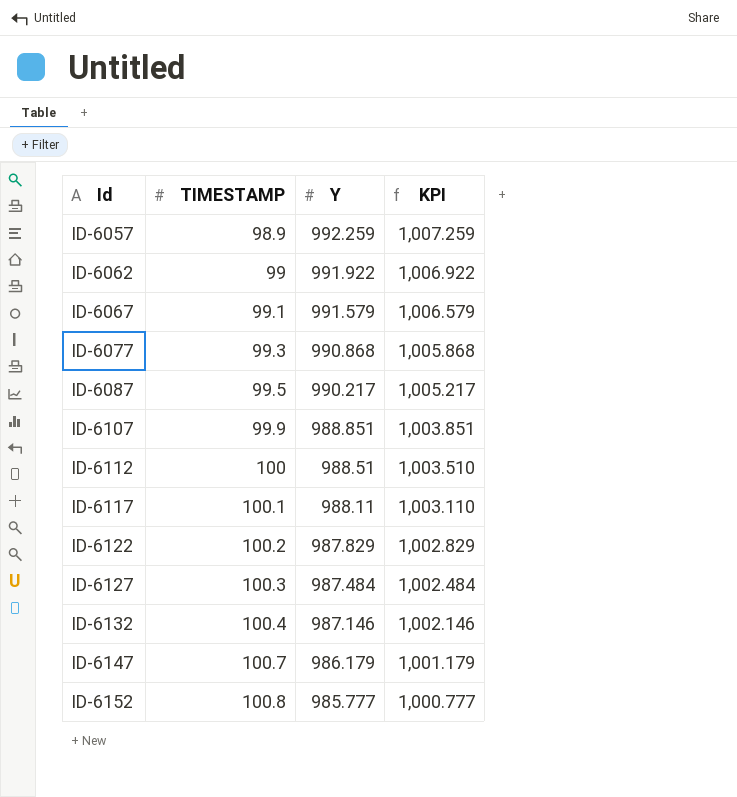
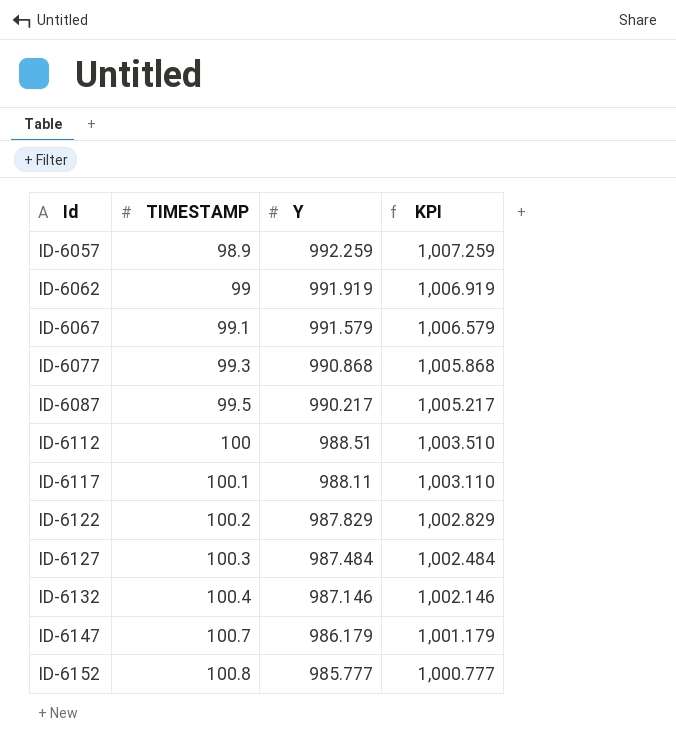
row ID-6107: 99.9 | 988.851 | 1,003.851 -> none
ID-6062 | Y: 991.922 -> 991.919
ID-6062 | KPI: 1,006.922 -> 1,006.919

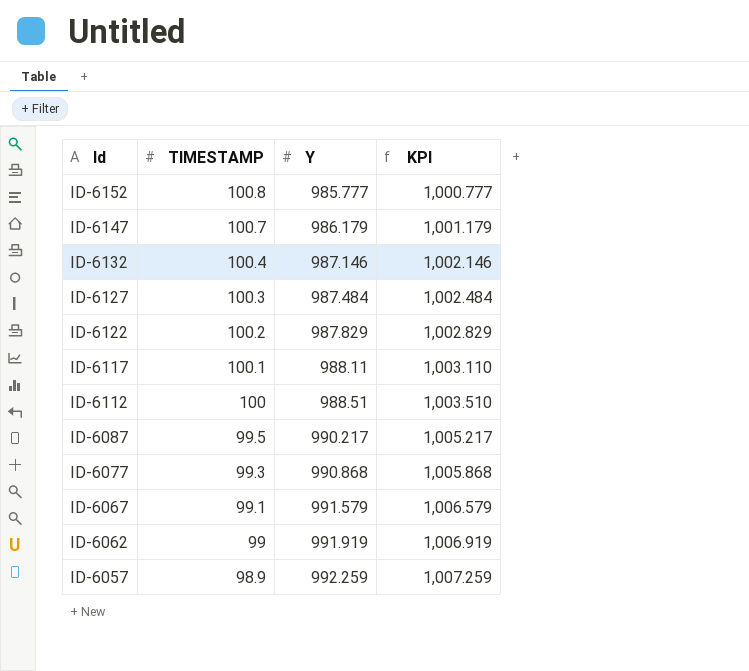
row order: Id ascending -> Id descending

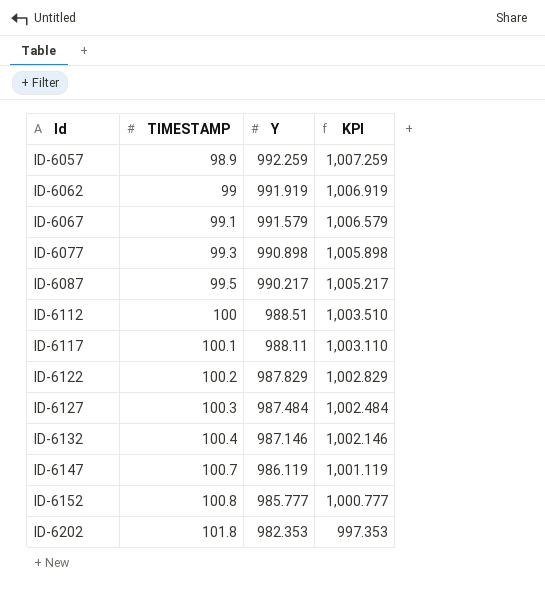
row order: Id descending -> Id ascending
ID-6077 | Y: 990.868 -> 990.898
ID-6077 | KPI: 1,005.868 -> 1,005.898
ID-6147 | Y: 986.179 -> 986.119
ID-6147 | KPI: 1,001.179 -> 1,001.119
row ID-6202: none -> 101.8 | 982.353 | 997.353

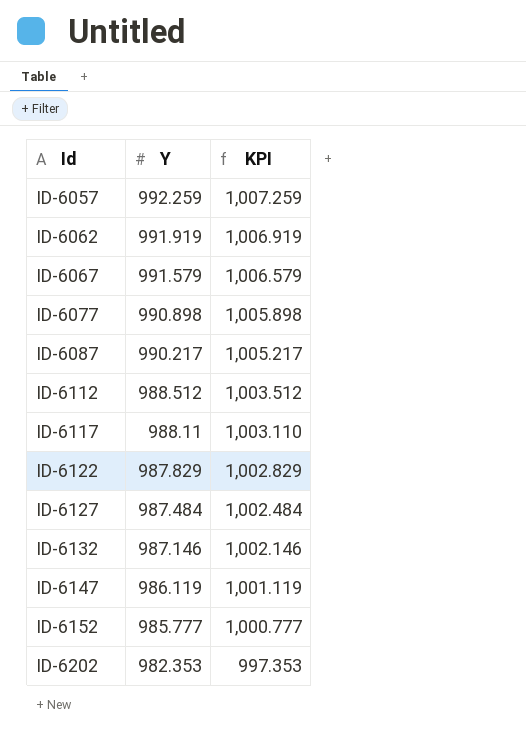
column TIMESTAMP | position: 2 -> none
ID-6112 | Y: 988.51 -> 988.512
ID-6112 | KPI: 1,003.510 -> 1,003.512

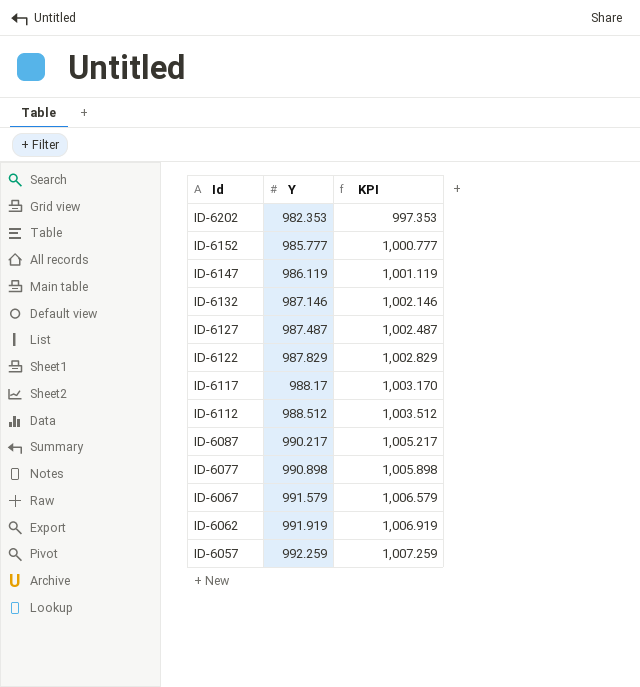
row order: Id ascending -> Id descending
ID-6127 | Y: 987.484 -> 987.487
ID-6127 | KPI: 1,002.484 -> 1,002.487
ID-6117 | Y: 988.11 -> 988.17
ID-6117 | KPI: 1,003.110 -> 1,003.170

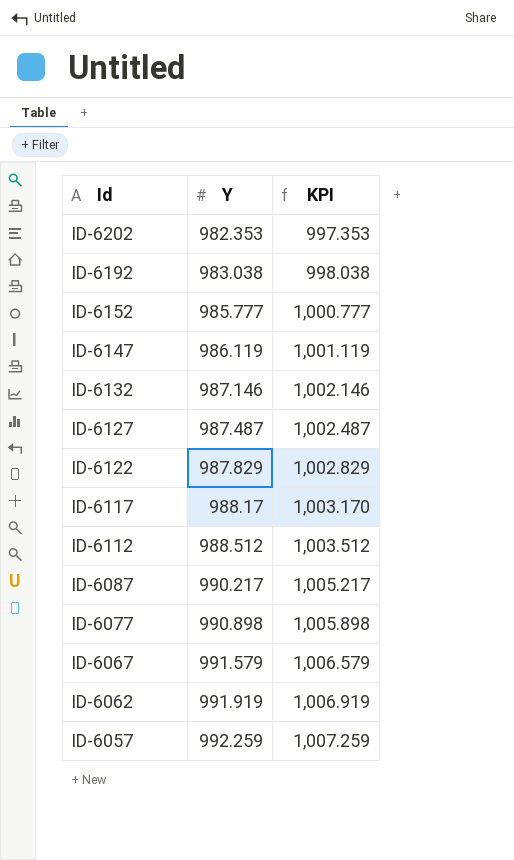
row ID-6192: none -> 983.038 | 998.038

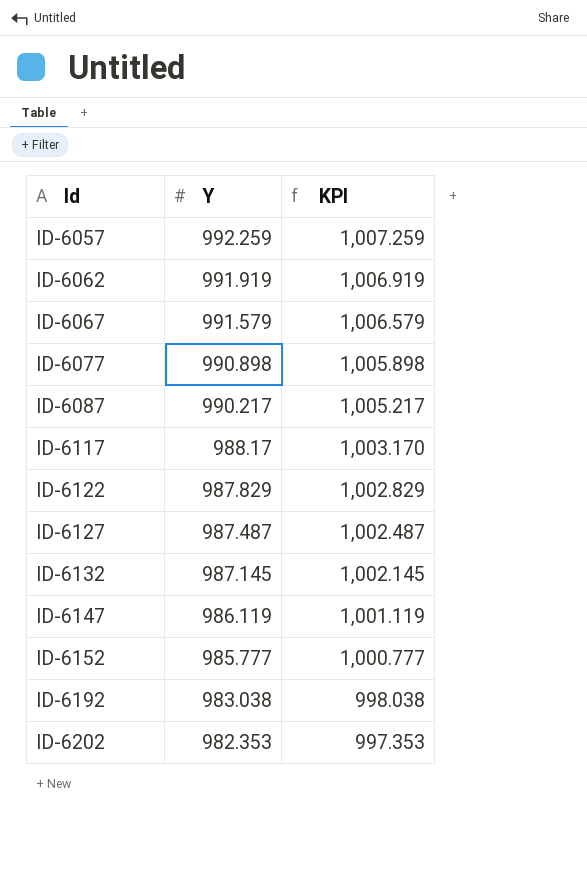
row order: Id descending -> Id ascending
row ID-6112: 988.512 | 1,003.512 -> none
ID-6132 | Y: 987.146 -> 987.145
ID-6132 | KPI: 1,002.146 -> 1,002.145

